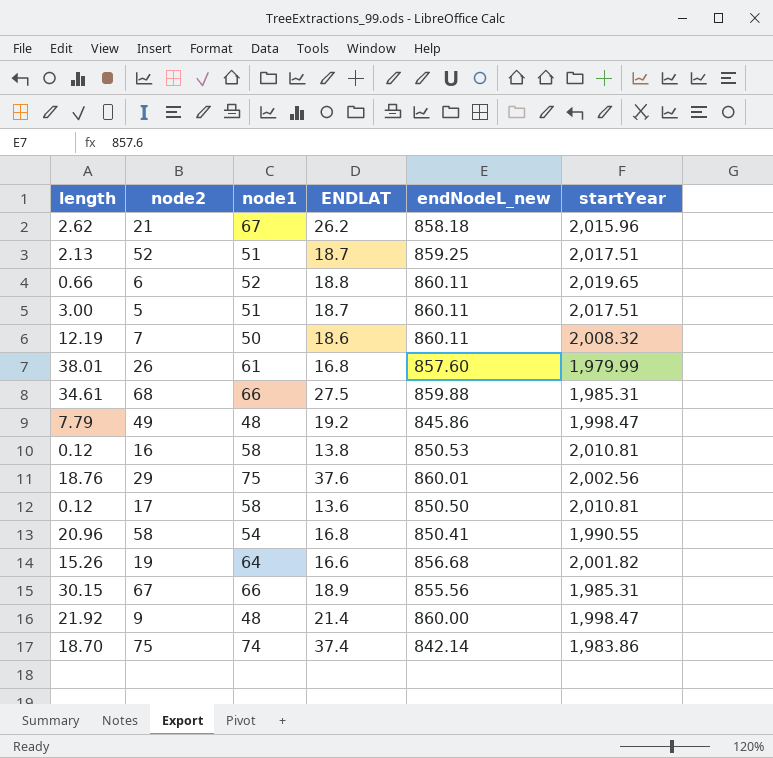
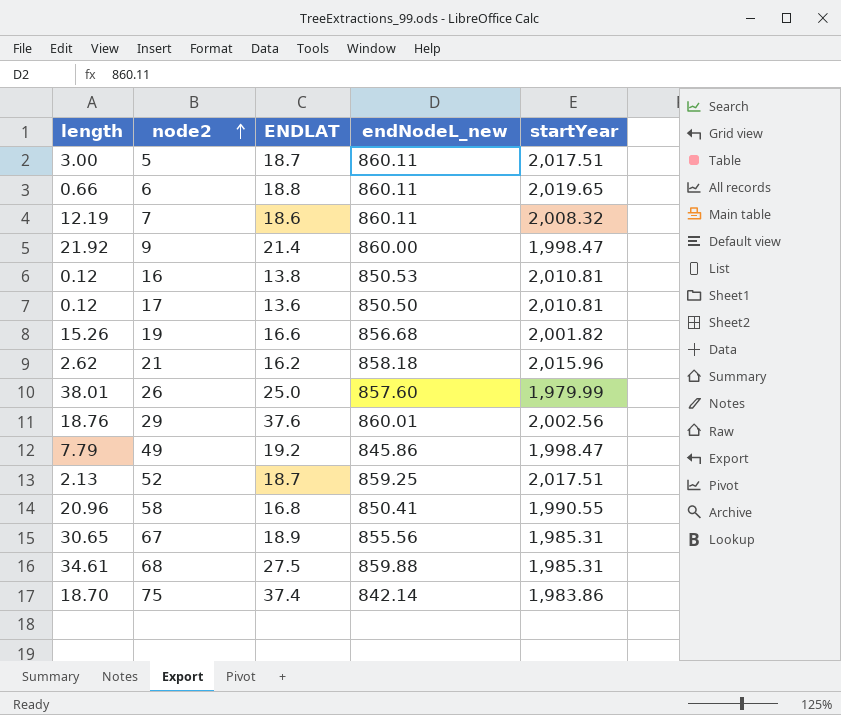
row order: none -> node2 ascending
column node1 | position: 3 -> none
21 | ENDLAT: 26.2 -> 16.2
26 | ENDLAT: 16.8 -> 25.0
67 | length: 30.15 -> 30.65

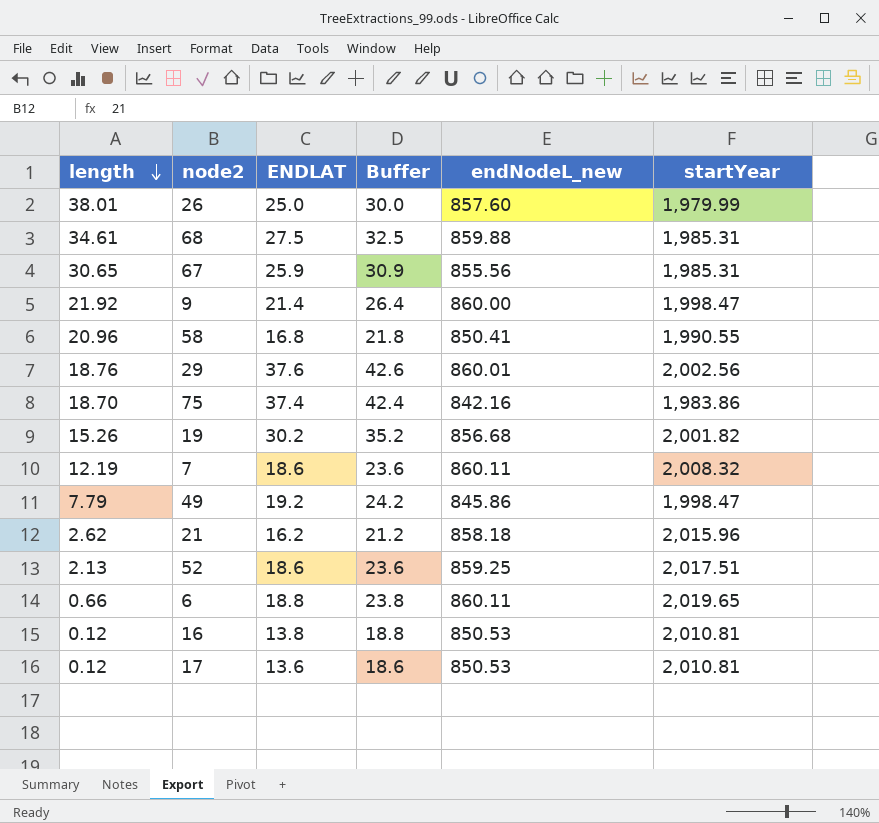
row order: node2 ascending -> length descending
column Buffer | formula: none -> [ENDLAT] + 5
row 5: 3.00 | 18.7 | 860.11 | 2,017.51 -> none
67 | ENDLAT: 18.9 -> 25.9
75 | endNodeL_new: 842.14 -> 842.16
19 | ENDLAT: 16.6 -> 30.2
52 | ENDLAT: 18.7 -> 18.6
17 | endNodeL_new: 850.50 -> 850.53

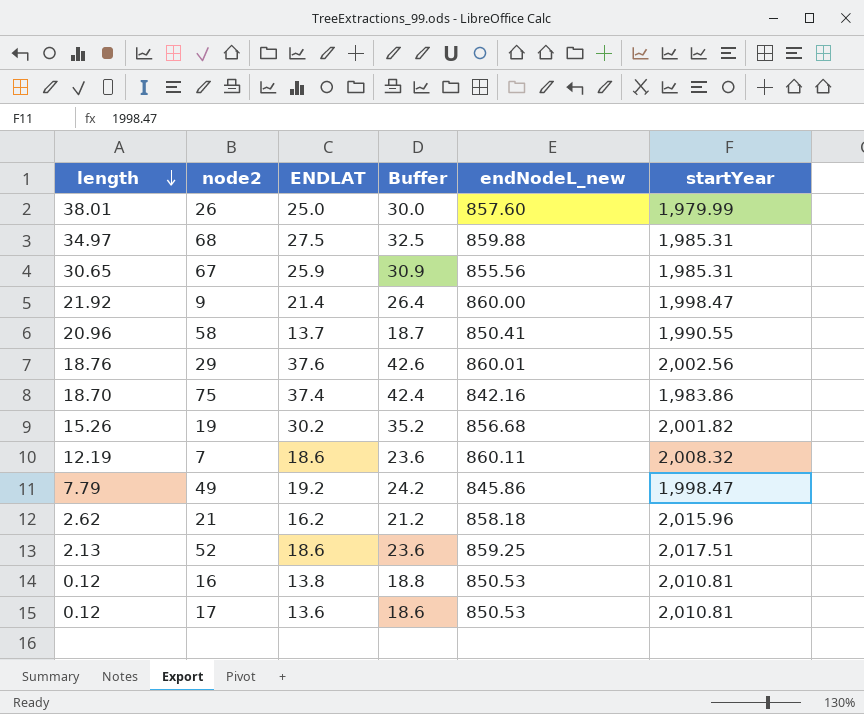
row 6: 0.66 | 18.8 | 23.8 | 860.11 | 2,019.65 -> none
68 | length: 34.61 -> 34.97
58 | ENDLAT: 16.8 -> 13.7
58 | Buffer: 21.8 -> 18.7

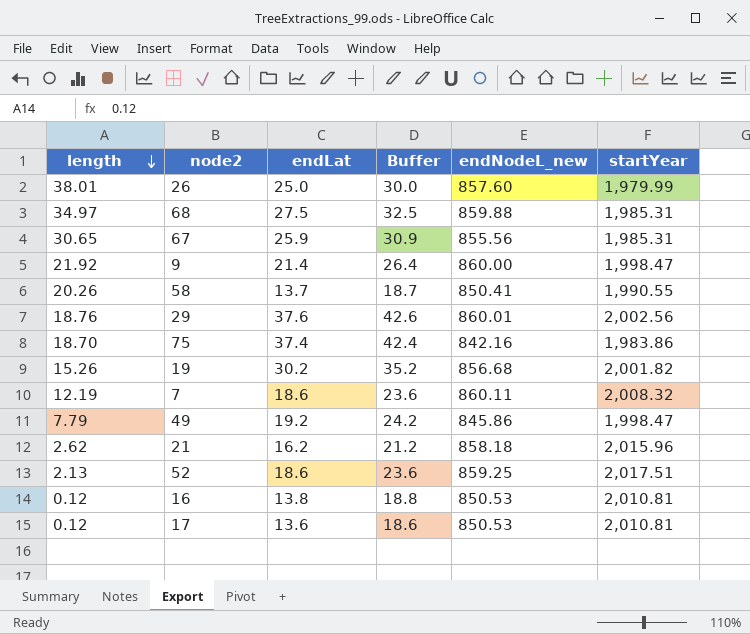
column name: ENDLAT -> endLat
58 | length: 20.96 -> 20.26

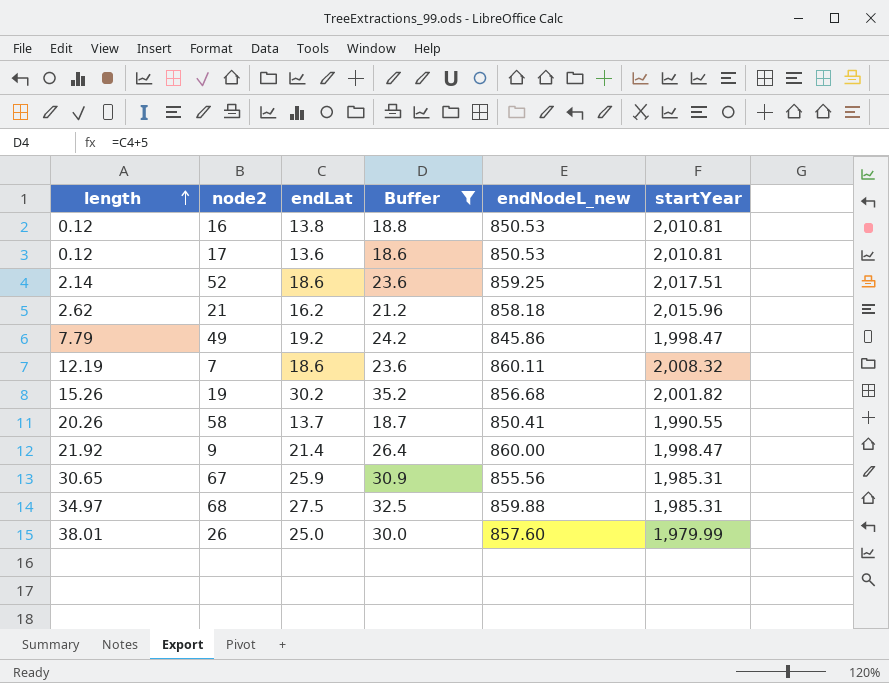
filter: none -> Buffer <= 35.2
row order: length descending -> length ascending
52 | length: 2.13 -> 2.14

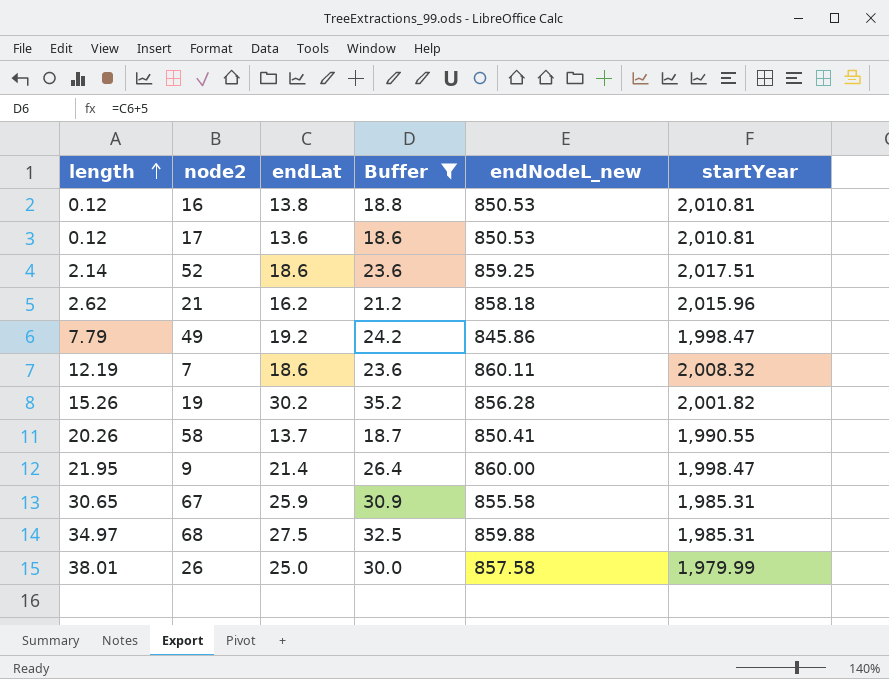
19 | endNodeL_new: 856.68 -> 856.28
9 | length: 21.92 -> 21.95
67 | endNodeL_new: 855.56 -> 855.58
26 | endNodeL_new: 857.60 -> 857.58

